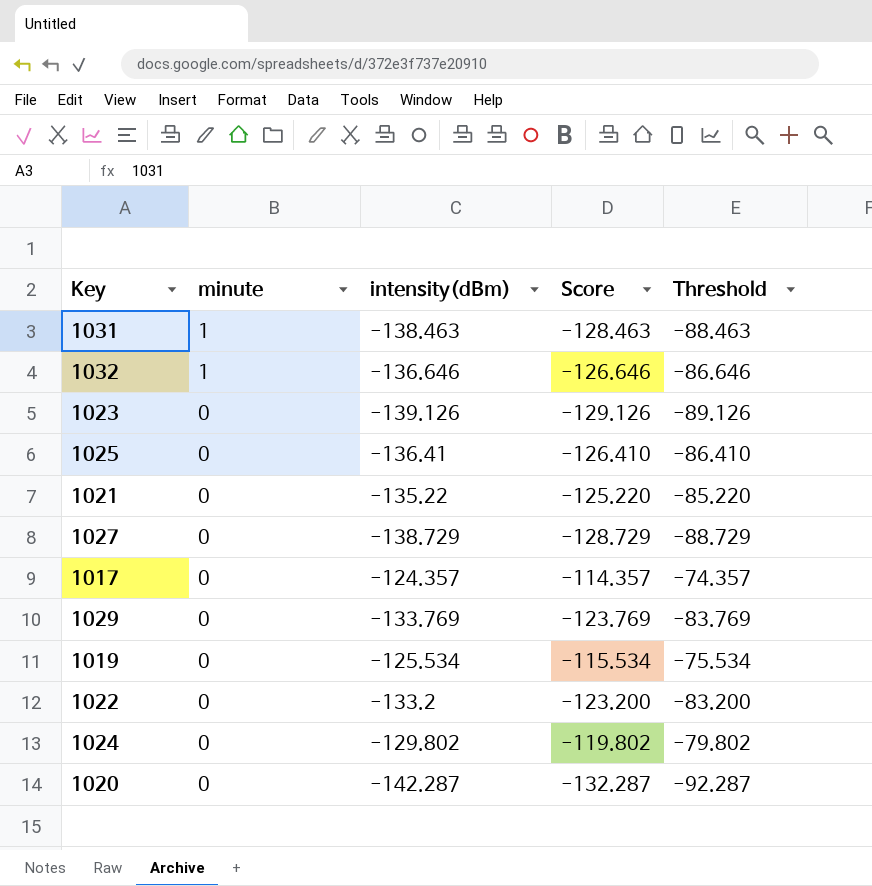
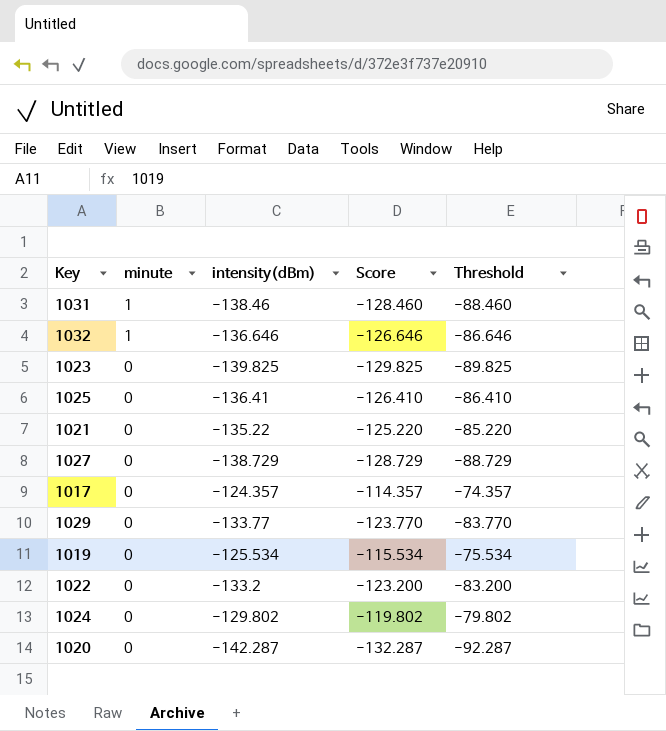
1031 | intensity(dBm): -138.463 -> -138.46
1031 | Score: -128.463 -> -128.460
1031 | Threshold: -88.463 -> -88.460
1023 | intensity(dBm): -139.126 -> -139.825
1023 | Score: -129.126 -> -129.825
1023 | Threshold: -89.126 -> -89.825
1029 | intensity(dBm): -133.769 -> -133.77
1029 | Score: -123.769 -> -123.770
1029 | Threshold: -83.769 -> -83.770

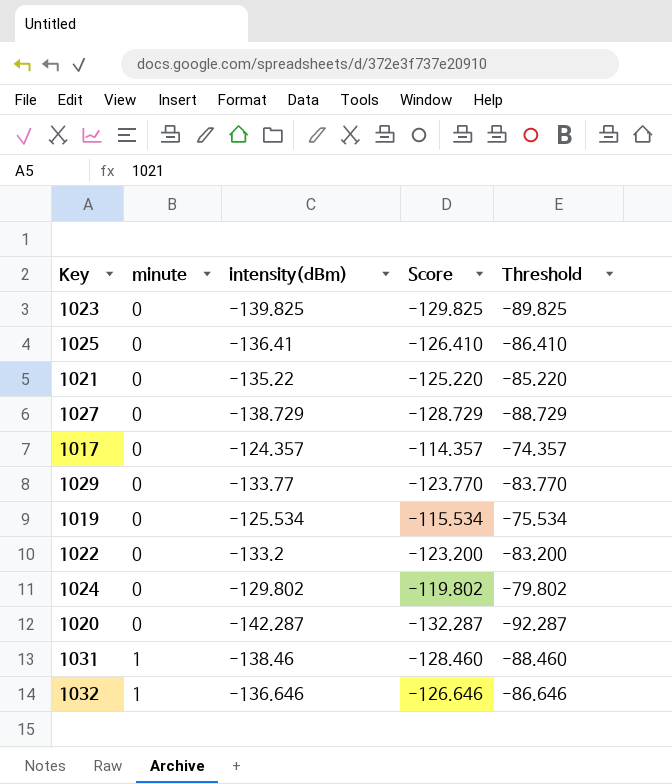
row order: minute descending -> minute ascending

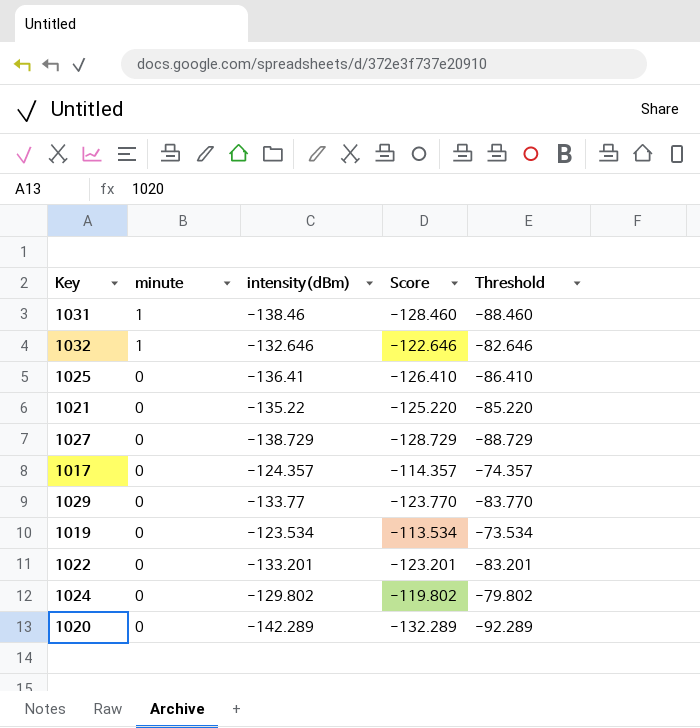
row order: minute ascending -> minute descending
row 1023: 0 | -139.825 | -129.825 | -89.825 -> none
1032 | intensity(dBm): -136.646 -> -132.646
1032 | Score: -126.646 -> -122.646
1032 | Threshold: -86.646 -> -82.646
1019 | intensity(dBm): -125.534 -> -123.534
1019 | Score: -115.534 -> -113.534
1019 | Threshold: -75.534 -> -73.534
1022 | intensity(dBm): -133.2 -> -133.201
1022 | Score: -123.200 -> -123.201
1022 | Threshold: -83.200 -> -83.201
1020 | intensity(dBm): -142.287 -> -142.289
1020 | Score: -132.287 -> -132.289
1020 | Threshold: -92.287 -> -92.289

